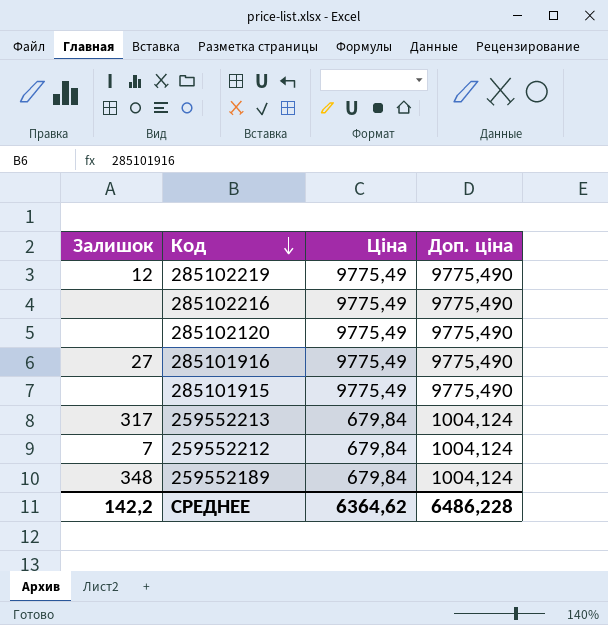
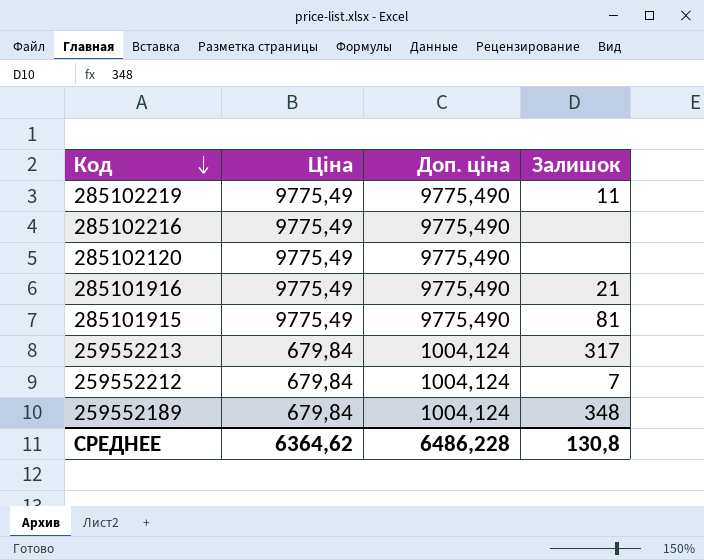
column Залишок | position: 1 -> 4
285102219 | Залишок: 12 -> 11
285101916 | Залишок: 27 -> 21
285101915 | Залишок: none -> 81
СРЕДНЕЕ | Залишок: 142,2 -> 130,8

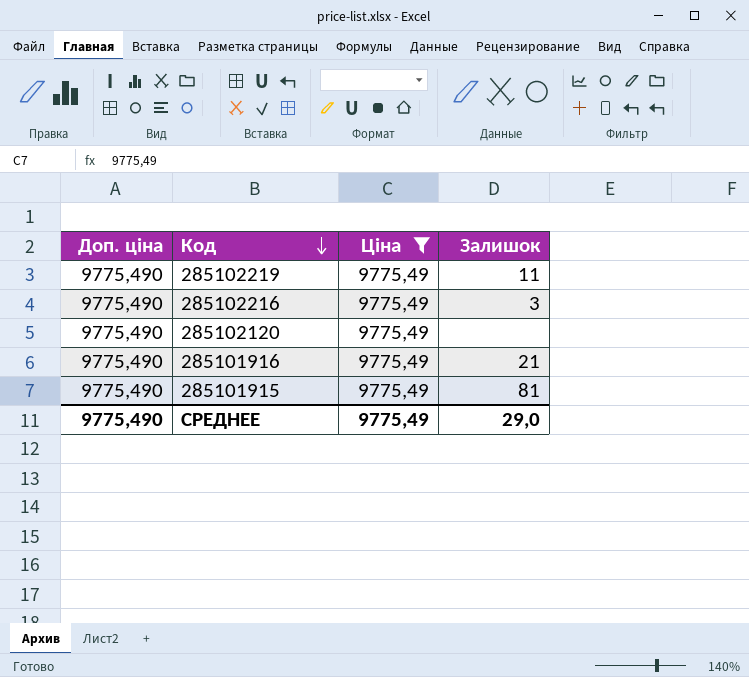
filter: none -> Ціна = 9775,49
column Доп. ціна | position: 3 -> 1
285102216 | Залишок: none -> 3
СРЕДНЕЕ | Доп. ціна: 6486,228 -> 9775,490
СРЕДНЕЕ | Ціна: 6364,62 -> 9775,49
СРЕДНЕЕ | Залишок: 130,8 -> 29,0

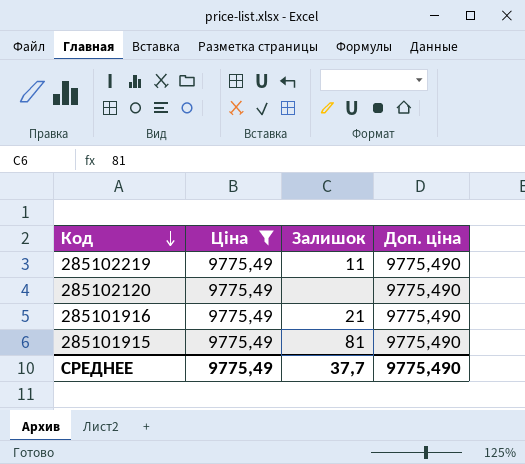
column Доп. ціна | position: 1 -> 4
row 285102216: 9775,490 | 9775,49 | 3 -> none
СРЕДНЕЕ | Залишок: 29,0 -> 37,7

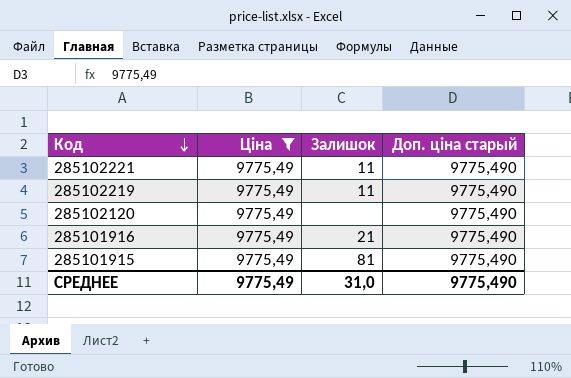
column name: Доп. ціна -> Доп. ціна старый
row 285102221: none -> 9775,49 | 11 | 9775,490
СРЕДНЕЕ | Залишок: 37,7 -> 31,0

